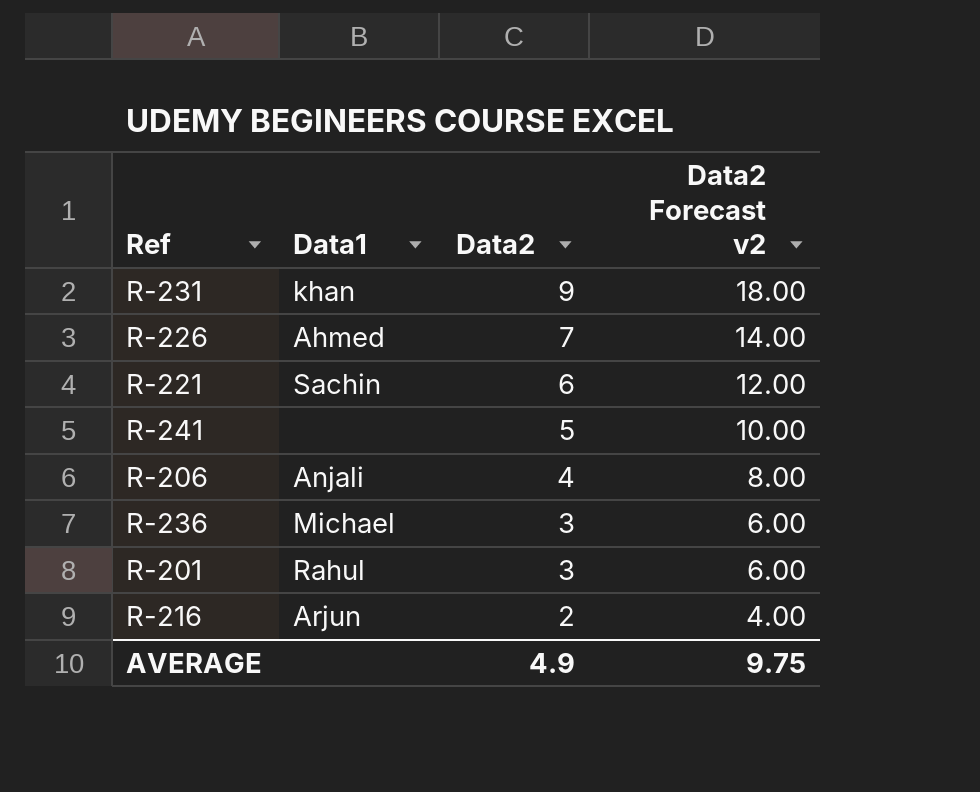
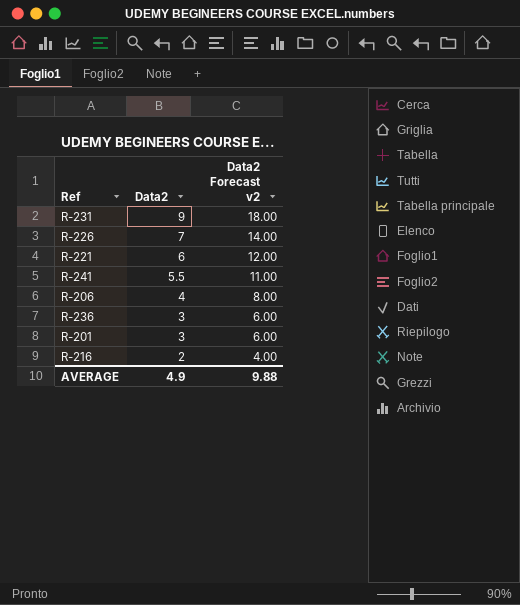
column Data1 | position: 2 -> none
R-241 | Data2: 5 -> 5.5
R-241 | Data2 Forecast v2: 10.00 -> 11.00
AVERAGE | Data2 Forecast v2: 9.75 -> 9.88

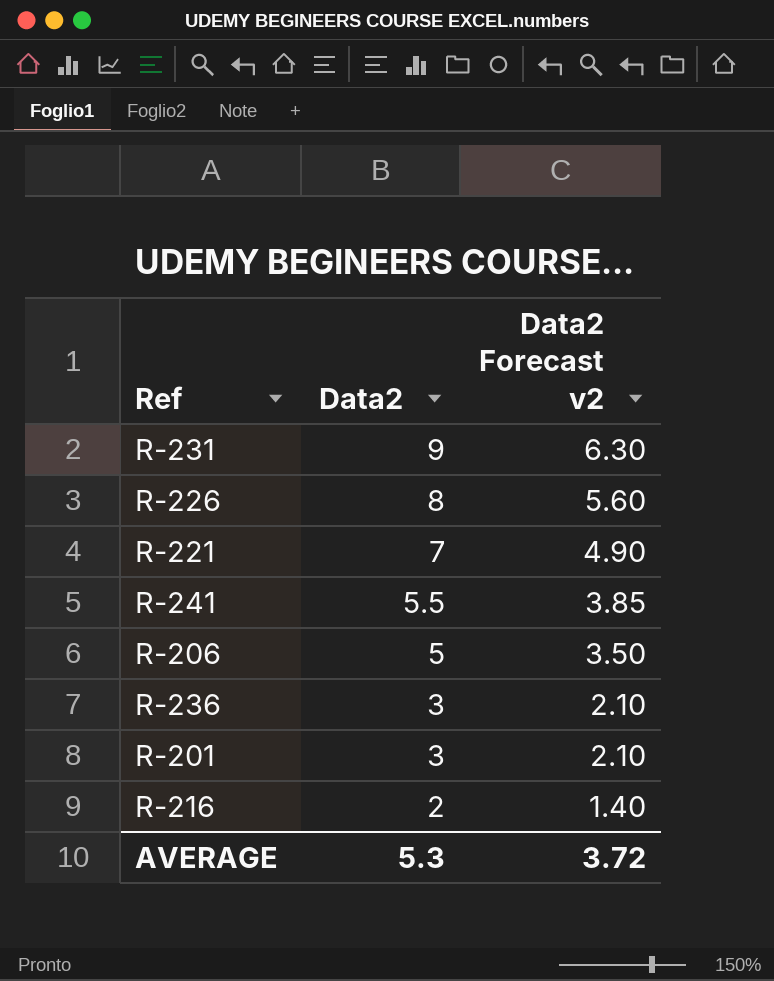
column Data2 Forecast v2 | formula: [Data2] * 2 -> [Data2] * 0.7
R-226 | Data2: 7 -> 8
R-221 | Data2: 6 -> 7
R-206 | Data2: 4 -> 5
AVERAGE | Data2: 4.9 -> 5.3
AVERAGE | Data2 Forecast v2: 9.88 -> 3.72

